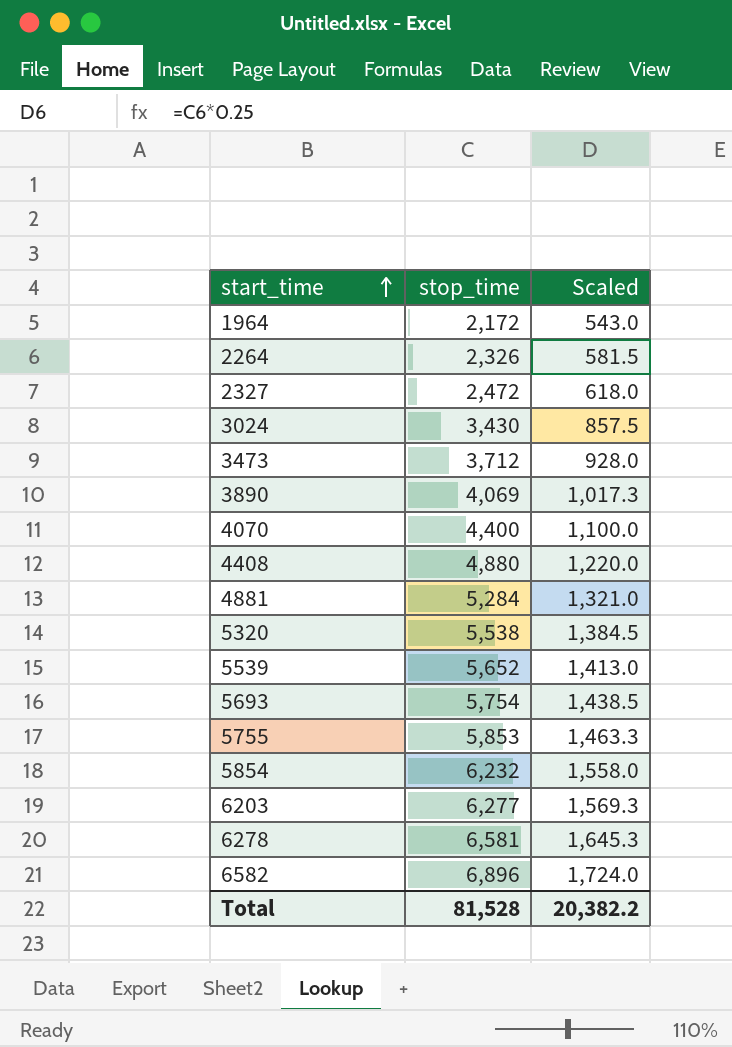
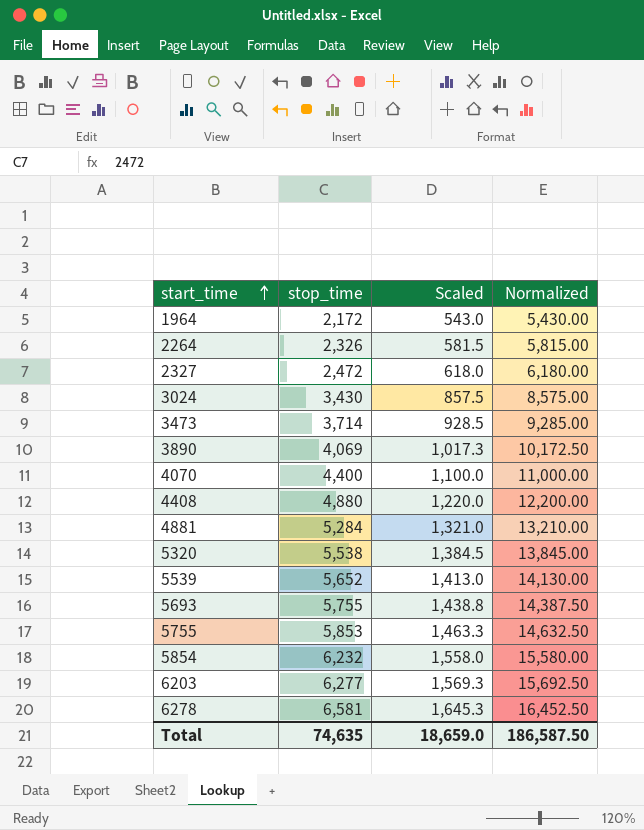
column Normalized | formula: none -> [stop_time] * 2.5
row 6582: 6,896 | 1,724.0 -> none
3473 | stop_time: 3,712 -> 3,714
3473 | Scaled: 928.0 -> 928.5
5693 | stop_time: 5,754 -> 5,755
5693 | Scaled: 1,438.5 -> 1,438.8
Total | stop_time: 81,528 -> 74,635
Total | Scaled: 20,382.2 -> 18,659.0

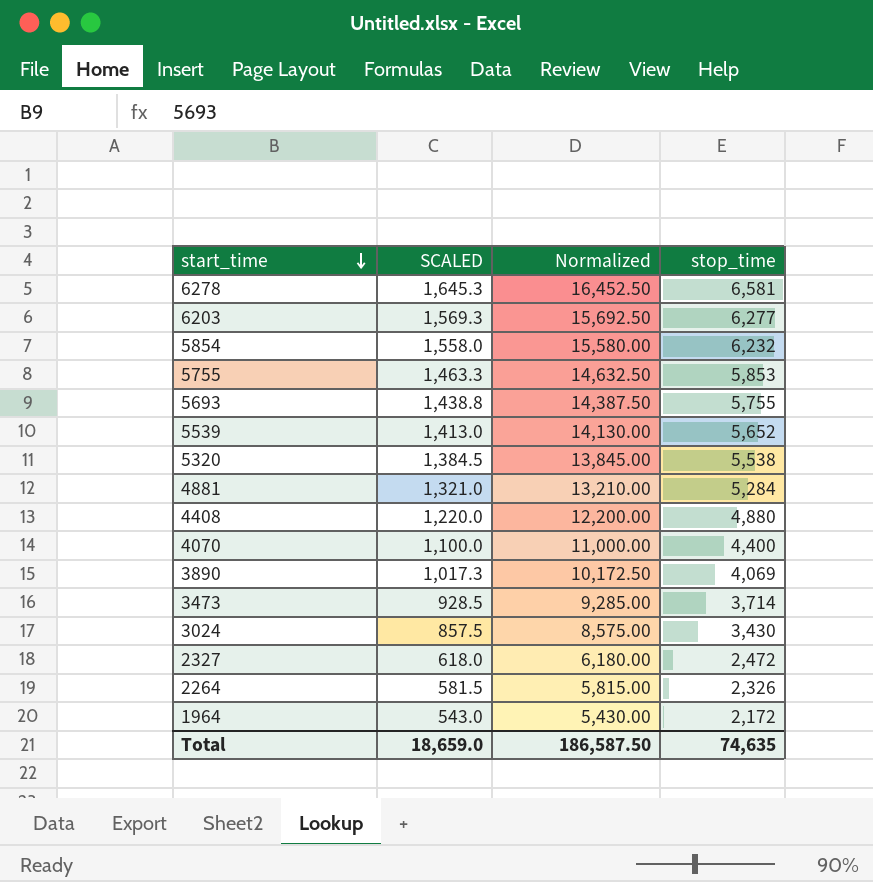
row order: start_time ascending -> start_time descending
column name: Scaled -> SCALED
column stop_time | position: 2 -> 4

